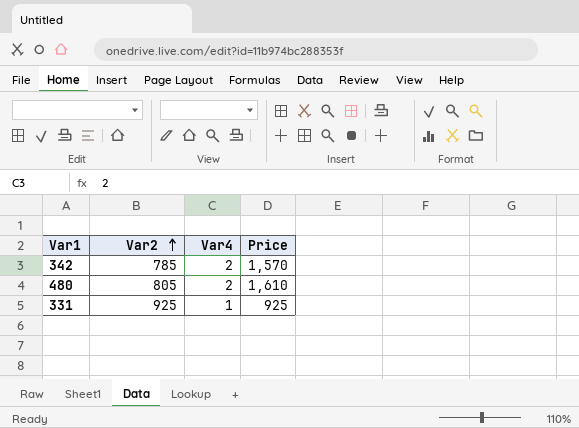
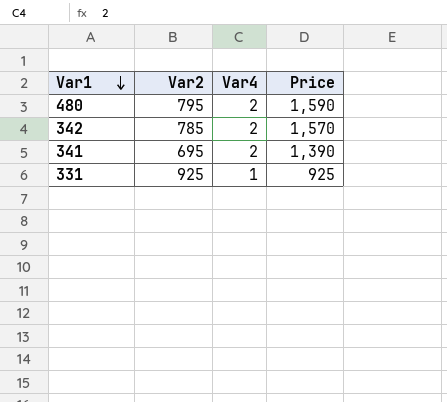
row order: Var2 ascending -> Var1 descending
480 | Var2: 805 -> 795
480 | Price: 1,610 -> 1,590
row 341: none -> 695 | 2 | 1,390

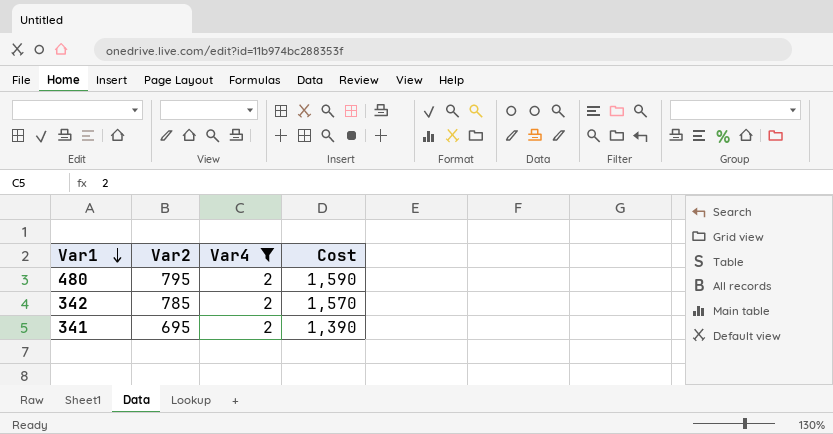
filter: none -> Var4 = 2
column name: Price -> Cost

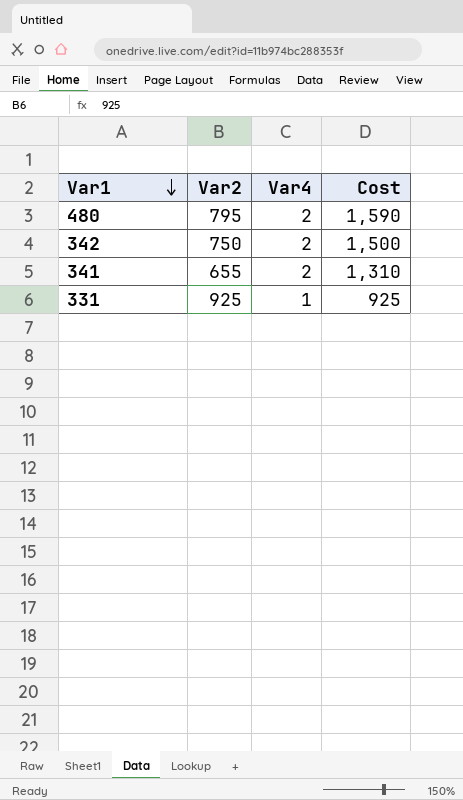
filter: Var4 = 2 -> none
342 | Var2: 785 -> 750
342 | Cost: 1,570 -> 1,500
341 | Var2: 695 -> 655
341 | Cost: 1,390 -> 1,310

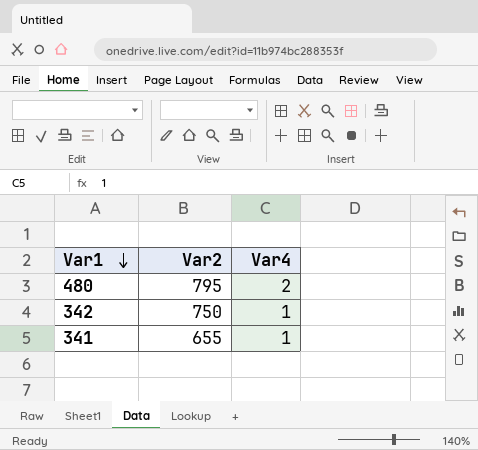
column Cost | formula: [Var2] * [Var4] -> none
row 331: 925 | 1 | 925 -> none
342 | Var4: 2 -> 1
341 | Var4: 2 -> 1

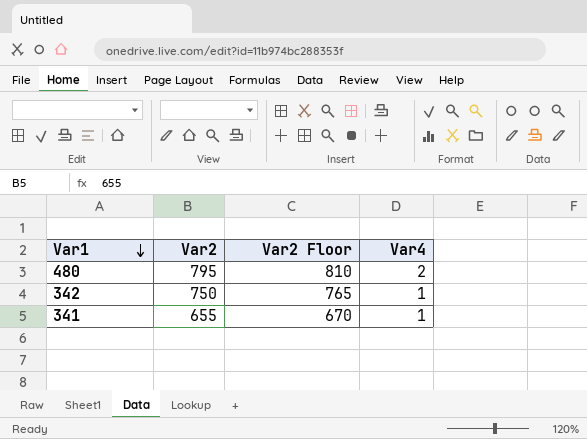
column Var2 Floor | formula: none -> [Var2] + 15

